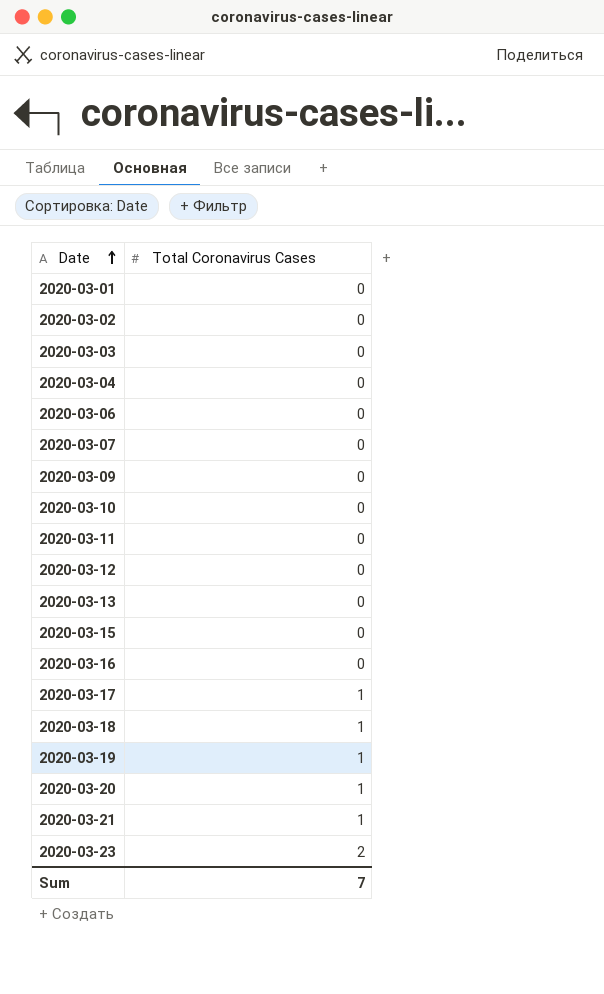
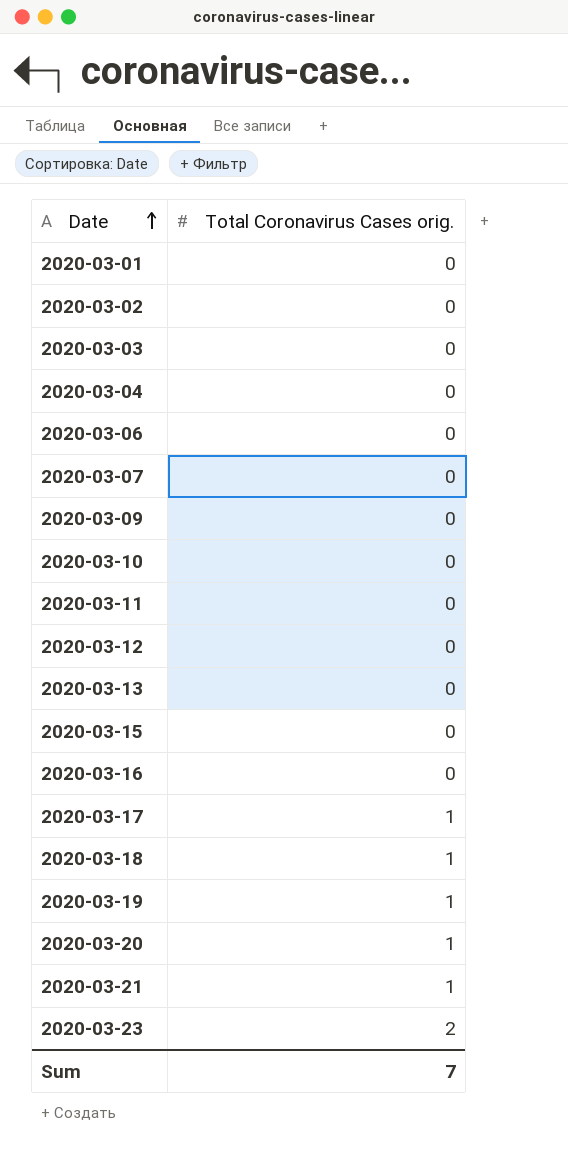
column name: Total Coronavirus Cases -> Total Coronavirus Cases orig.

